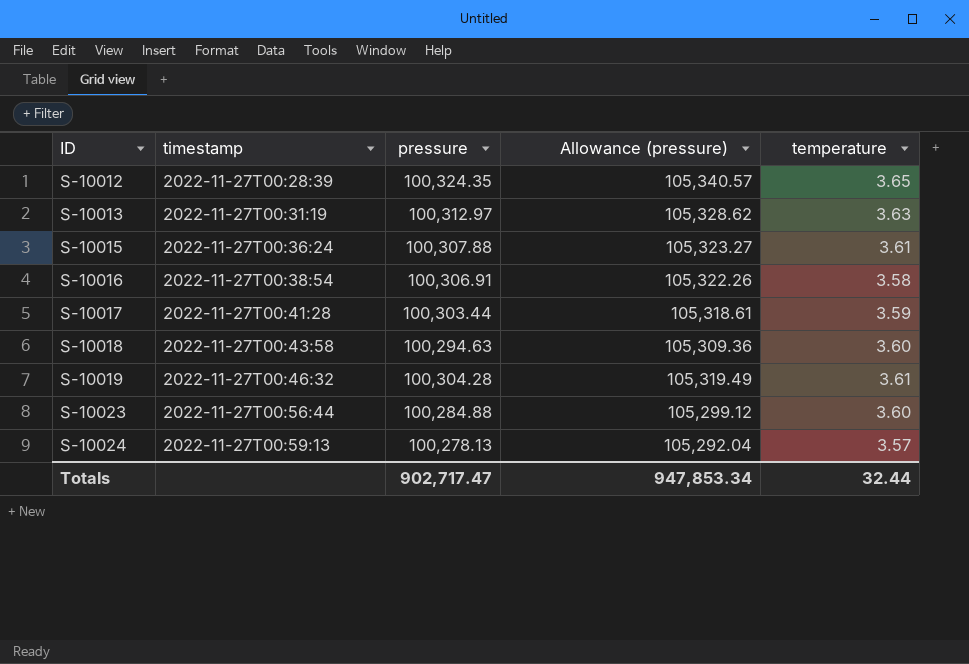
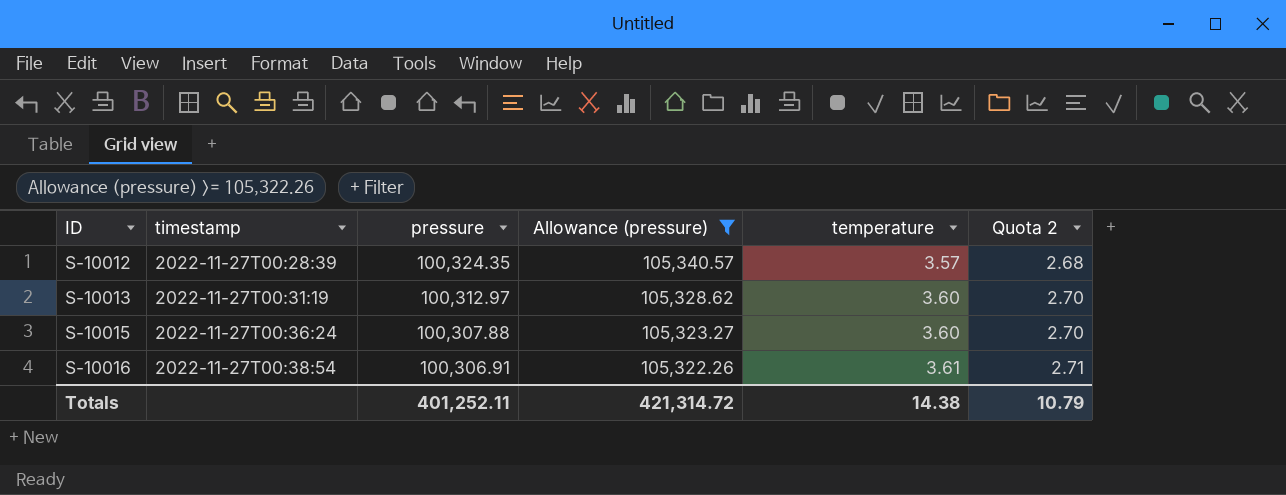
filter: none -> Allowance (pressure) >= 105,322.26
column Quota 2 | formula: none -> [temperature] * 0.75
S-10012 | temperature: 3.65 -> 3.57
S-10013 | temperature: 3.63 -> 3.60
S-10015 | temperature: 3.61 -> 3.60
S-10016 | temperature: 3.58 -> 3.61
Totals | pressure: 902,717.47 -> 401,252.11
Totals | Allowance (pressure): 947,853.34 -> 421,314.72
Totals | temperature: 32.44 -> 14.38

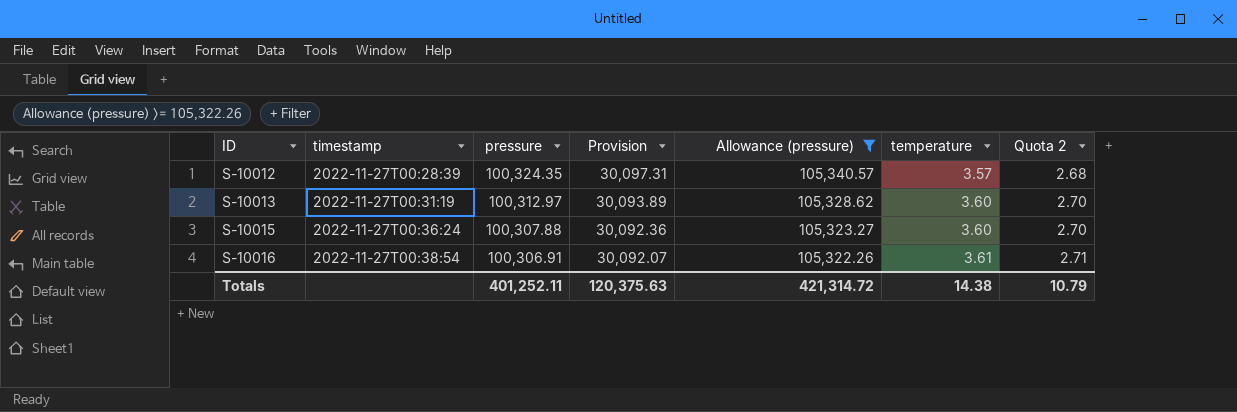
column Provision | formula: none -> [pressure] * 0.3

